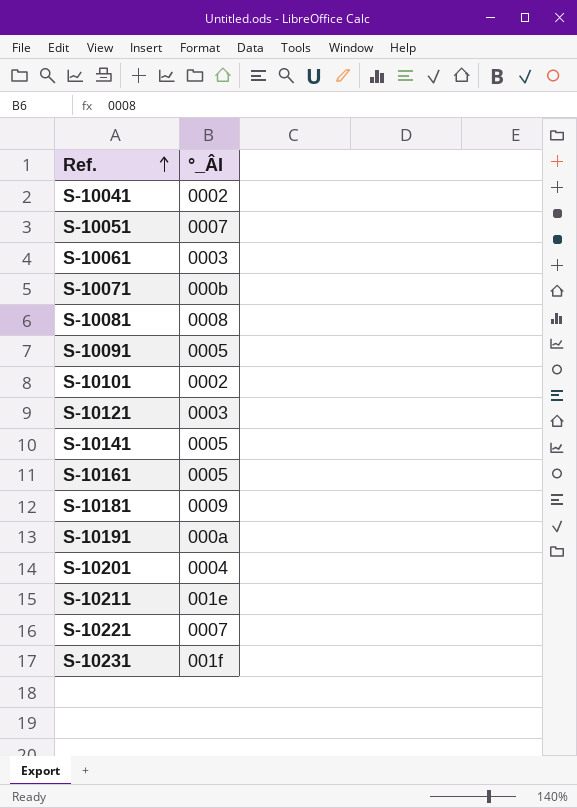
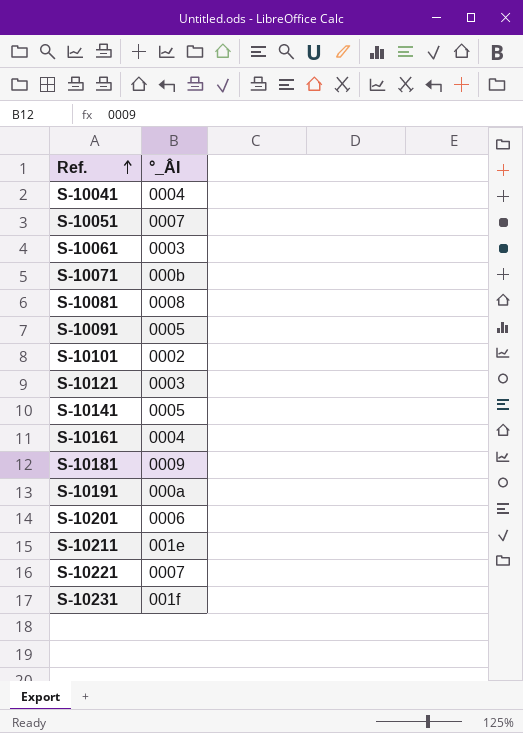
S-10041 | °_ÂI: 0002 -> 0004
S-10161 | °_ÂI: 0005 -> 0004
S-10201 | °_ÂI: 0004 -> 0006

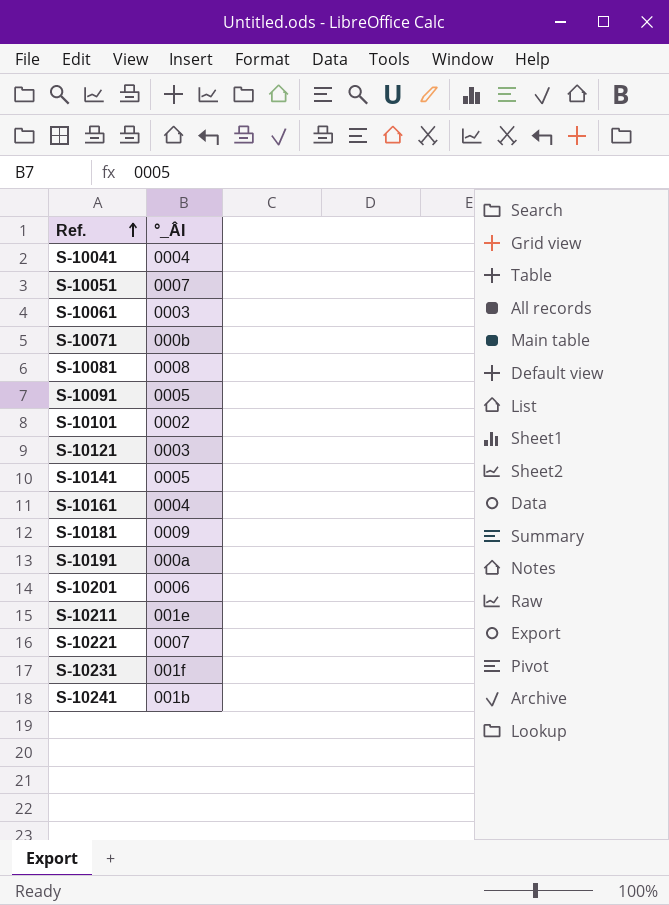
row S-10241: none -> 001b

